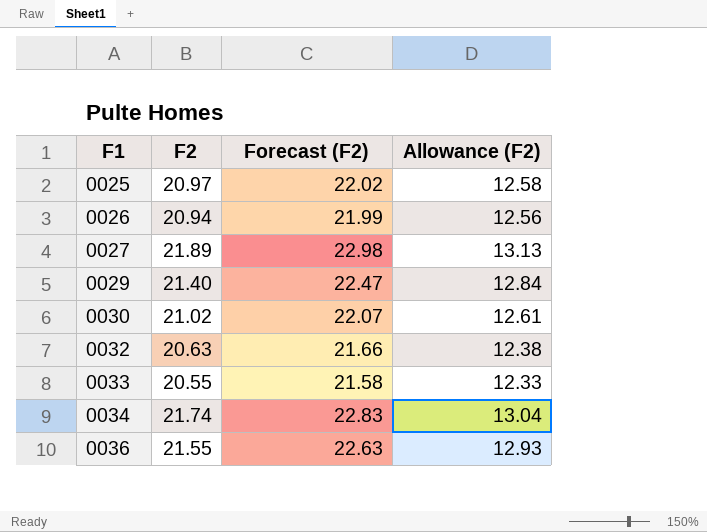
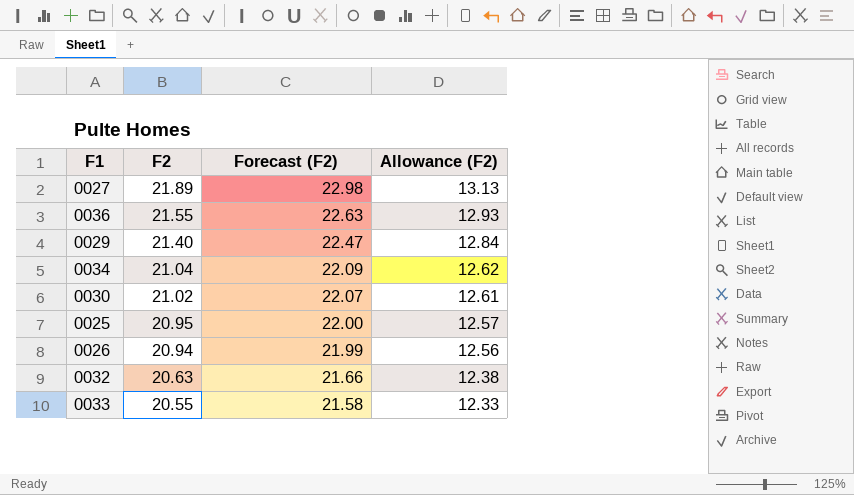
row order: F1 ascending -> F2 descending
0034 | F2: 21.74 -> 21.04
0034 | Forecast (F2): 22.83 -> 22.09
0034 | Allowance (F2): 13.04 -> 12.62
0025 | F2: 20.97 -> 20.95
0025 | Forecast (F2): 22.02 -> 22.00
0025 | Allowance (F2): 12.58 -> 12.57

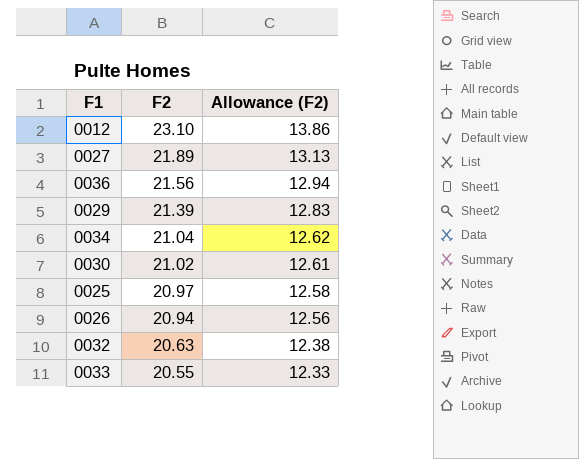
column Forecast (F2) | formula: [F2] * 1.05 -> none
row 0012: none -> 23.10 | 13.86
0036 | F2: 21.55 -> 21.56
0036 | Allowance (F2): 12.93 -> 12.94
0029 | F2: 21.40 -> 21.39
0029 | Allowance (F2): 12.84 -> 12.83
0025 | F2: 20.95 -> 20.97
0025 | Allowance (F2): 12.57 -> 12.58

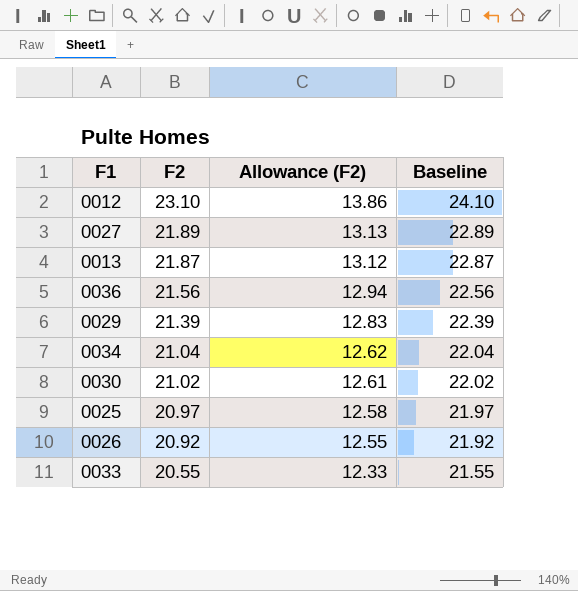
column Baseline | formula: none -> [F2] + 1
row 0032: 20.63 | 12.38 -> none
row 0013: none -> 21.87 | 13.12 | 22.87
0026 | F2: 20.94 -> 20.92
0026 | Allowance (F2): 12.56 -> 12.55

